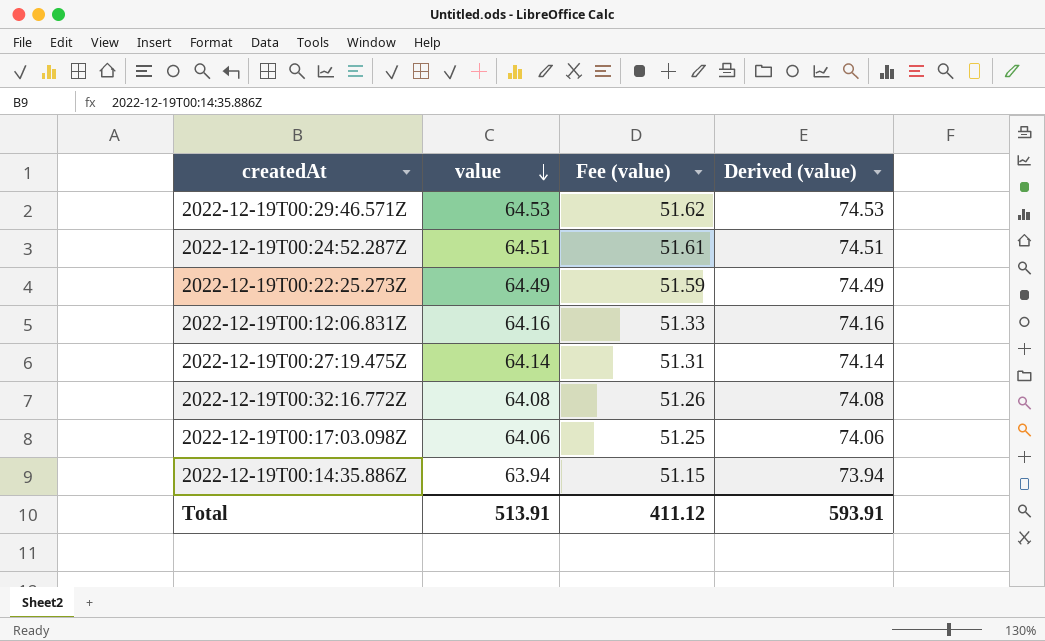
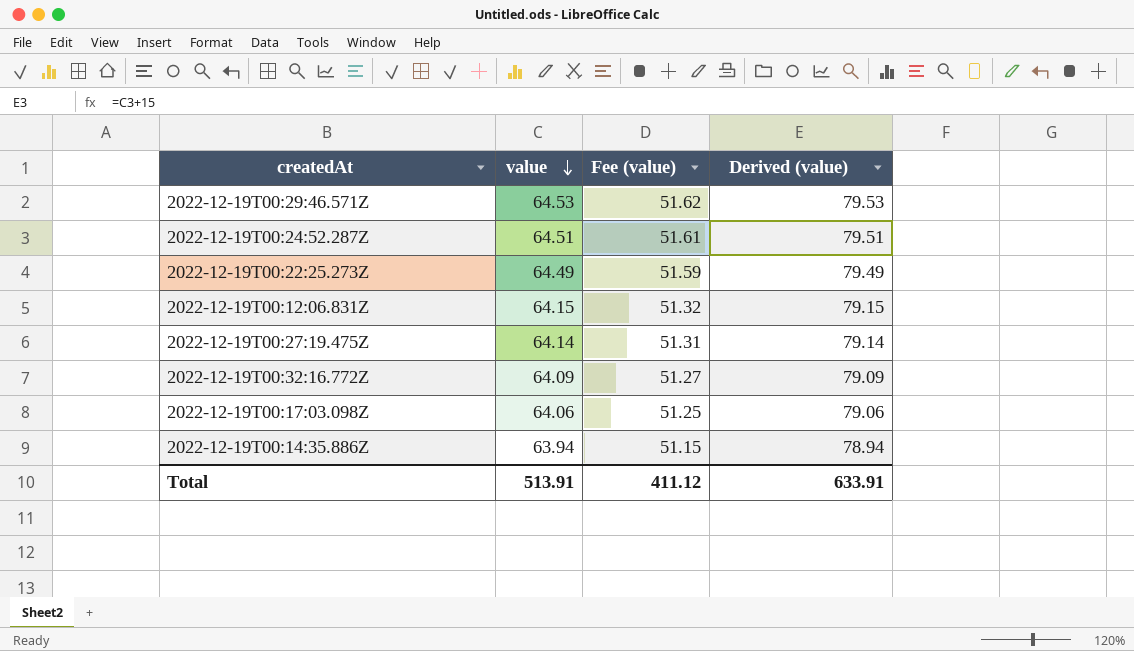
column Derived (value) | formula: [value] + 10 -> [value] + 15
2022-12-19T00:12:06.831Z | value: 64.16 -> 64.15
2022-12-19T00:12:06.831Z | Fee (value): 51.33 -> 51.32
2022-12-19T00:32:16.772Z | value: 64.08 -> 64.09
2022-12-19T00:32:16.772Z | Fee (value): 51.26 -> 51.27
Total | Derived (value): 593.91 -> 633.91

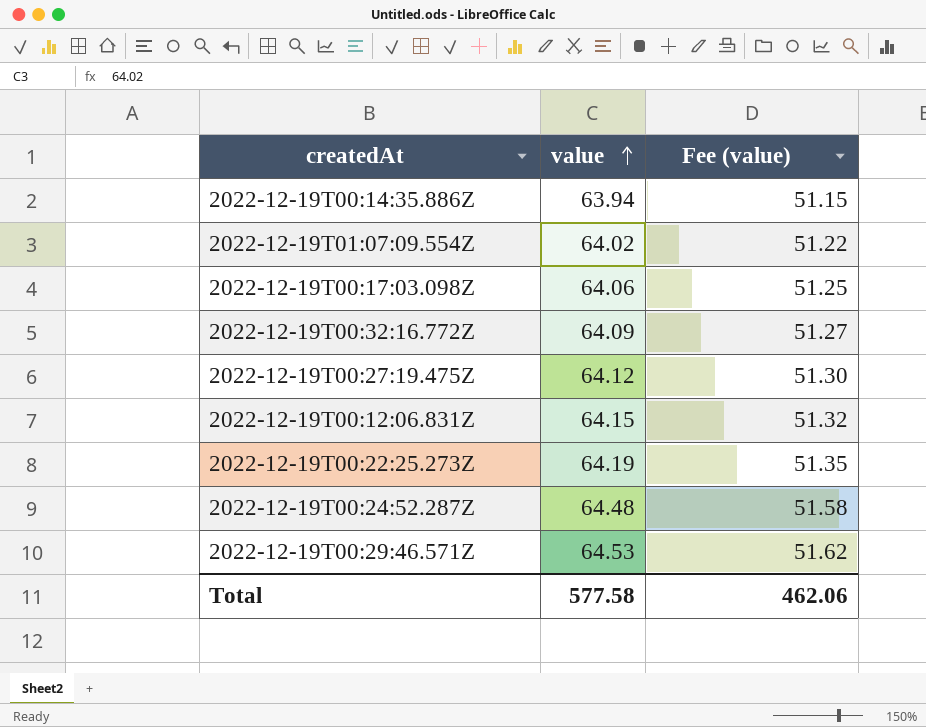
row order: value descending -> value ascending
column Derived (value) | formula: [value] + 15 -> none
row 2022-12-19T01:07:09.554Z: none -> 64.02 | 51.22
2022-12-19T00:27:19.475Z | value: 64.14 -> 64.12
2022-12-19T00:27:19.475Z | Fee (value): 51.31 -> 51.30
2022-12-19T00:22:25.273Z | value: 64.49 -> 64.19
2022-12-19T00:22:25.273Z | Fee (value): 51.59 -> 51.35
2022-12-19T00:24:52.287Z | value: 64.51 -> 64.48
2022-12-19T00:24:52.287Z | Fee (value): 51.61 -> 51.58
Total | value: 513.91 -> 577.58
Total | Fee (value): 411.12 -> 462.06

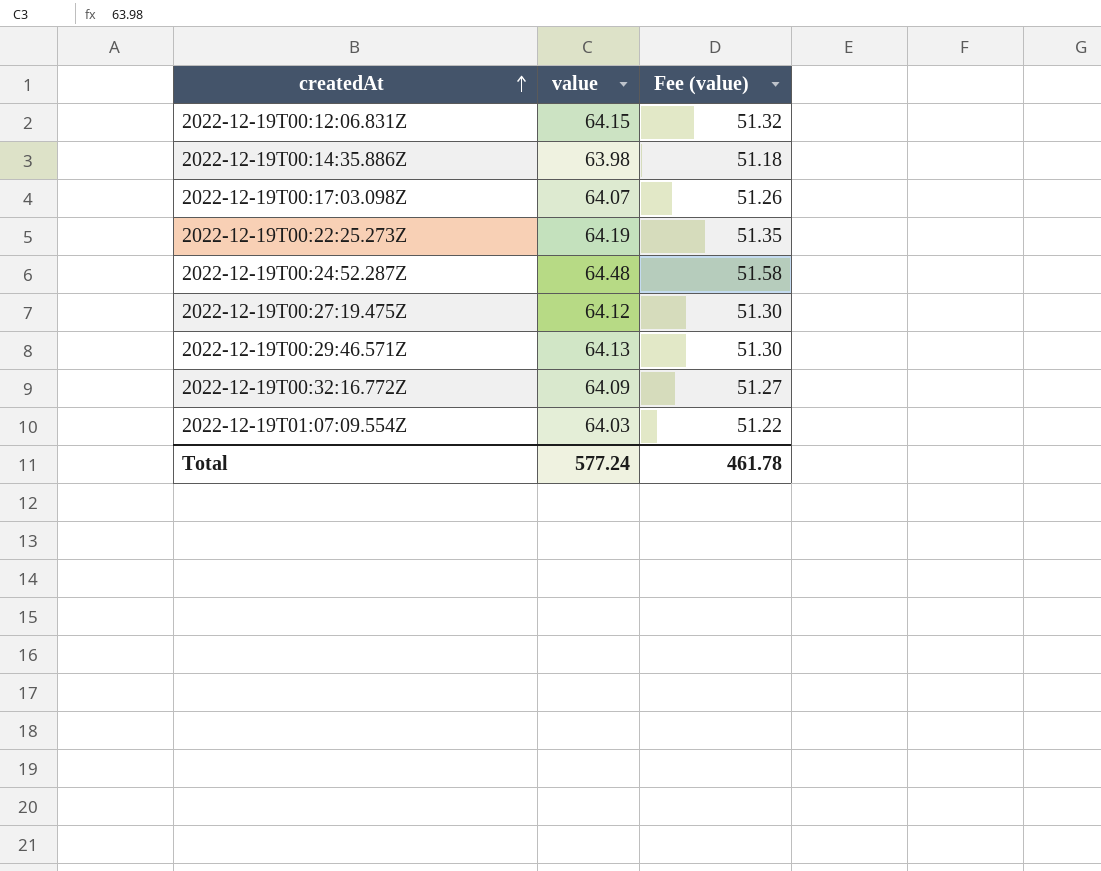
row order: value ascending -> createdAt ascending
2022-12-19T00:14:35.886Z | value: 63.94 -> 63.98
2022-12-19T00:14:35.886Z | Fee (value): 51.15 -> 51.18
2022-12-19T00:17:03.098Z | value: 64.06 -> 64.07
2022-12-19T00:17:03.098Z | Fee (value): 51.25 -> 51.26
2022-12-19T00:29:46.571Z | value: 64.53 -> 64.13
2022-12-19T00:29:46.571Z | Fee (value): 51.62 -> 51.30
2022-12-19T01:07:09.554Z | value: 64.02 -> 64.03
Total | value: 577.58 -> 577.24
Total | Fee (value): 462.06 -> 461.78

